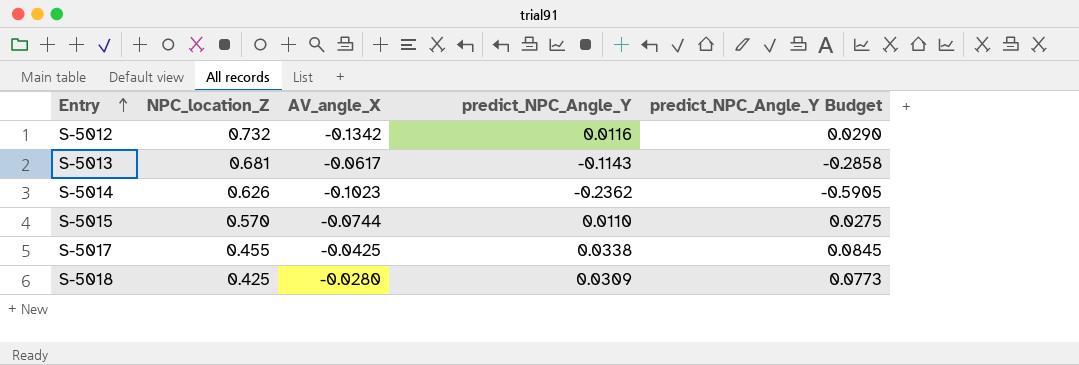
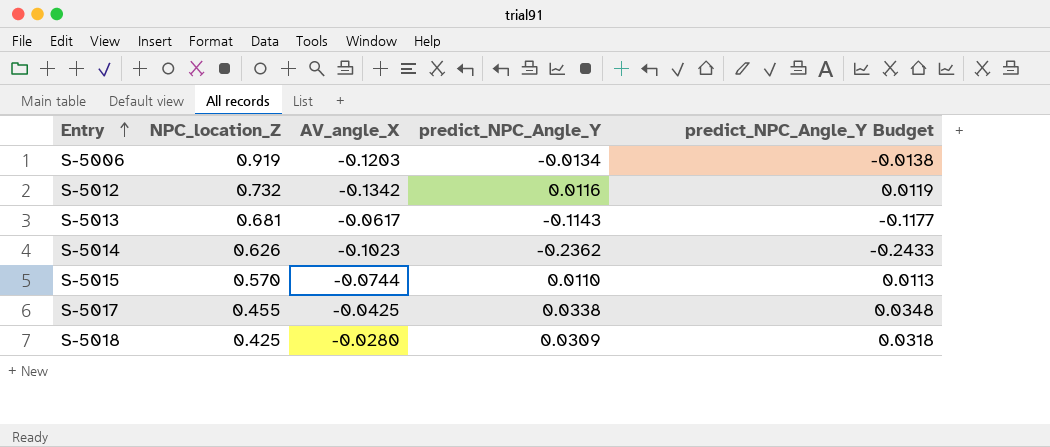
column predict_NPC_Angle_Y Budget | formula: [predict_NPC_Angle_Y] * 2.5 -> [predict_NPC_Angle_Y] * 1.03
row S-5006: none -> 0.919 | -0.1203 | -0.0134 | -0.0138

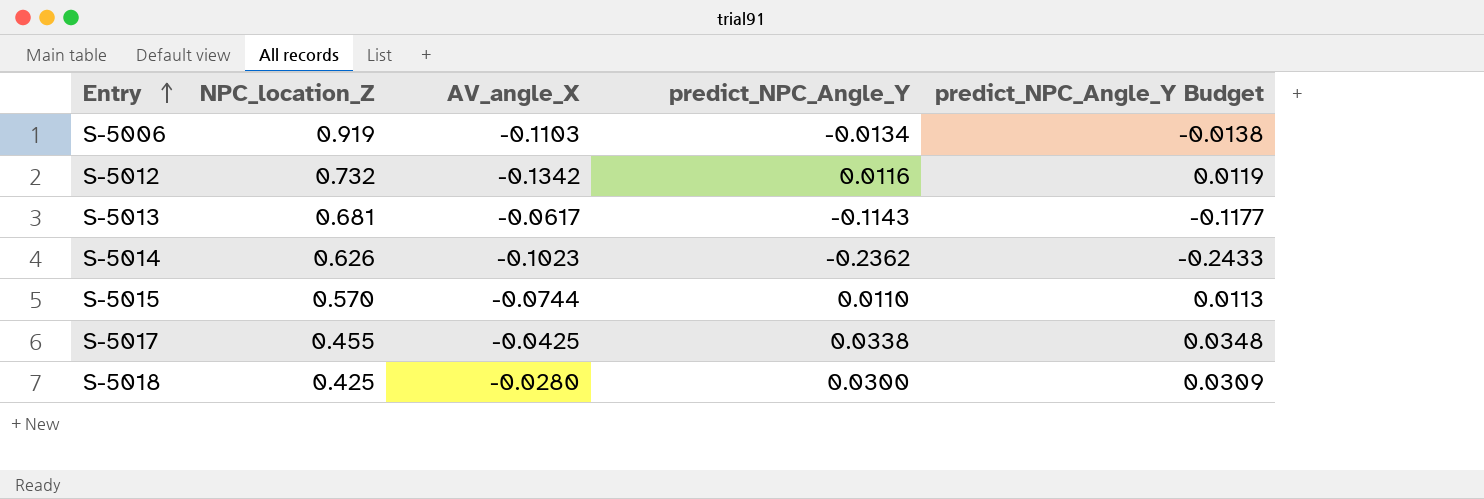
S-5006 | AV_angle_X: -0.1203 -> -0.1103
S-5018 | predict_NPC_Angle_Y: 0.0309 -> 0.0300
S-5018 | predict_NPC_Angle_Y Budget: 0.0318 -> 0.0309

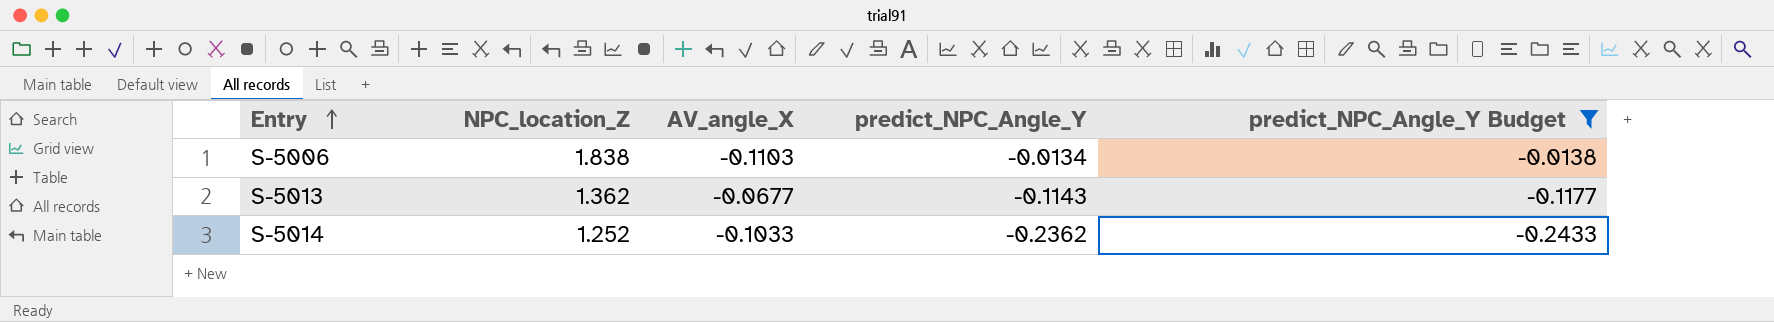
filter: none -> predict_NPC_Angle_Y Budget <= -0.0138
S-5006 | NPC_location_Z: 0.919 -> 1.838
S-5013 | NPC_location_Z: 0.681 -> 1.362
S-5013 | AV_angle_X: -0.0617 -> -0.0677
S-5014 | NPC_location_Z: 0.626 -> 1.252
S-5014 | AV_angle_X: -0.1023 -> -0.1033

